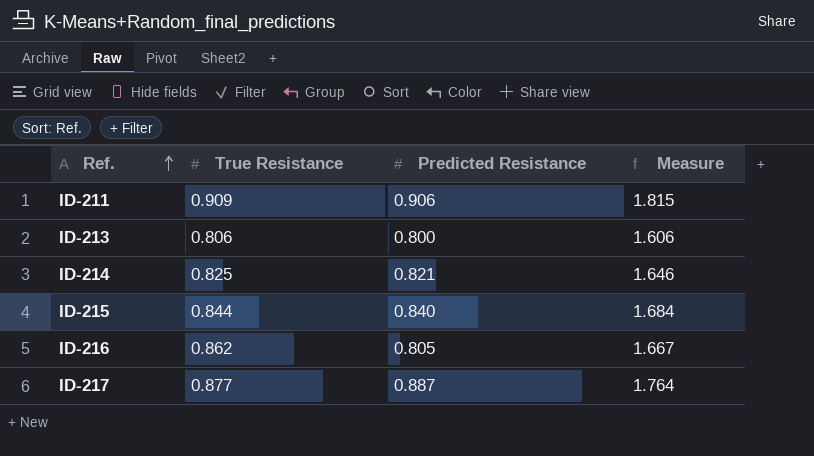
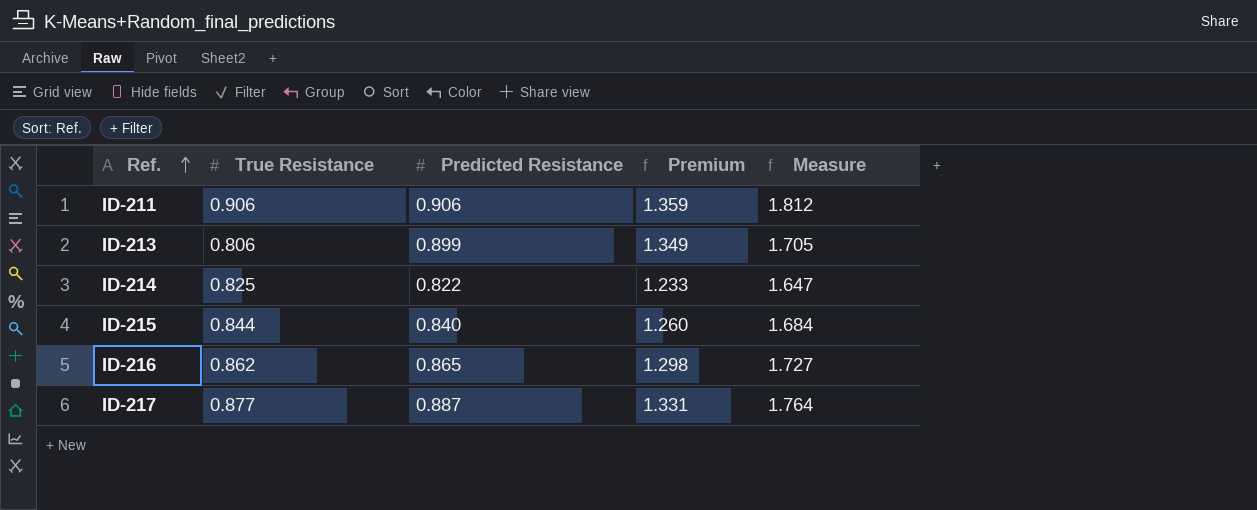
column Premium | formula: none -> [Predicted Resistance] * 1.5
ID-211 | True Resistance: 0.909 -> 0.906
ID-211 | Measure: 1.815 -> 1.812
ID-213 | Predicted Resistance: 0.800 -> 0.899
ID-213 | Measure: 1.606 -> 1.705
ID-214 | Predicted Resistance: 0.821 -> 0.822
ID-214 | Measure: 1.646 -> 1.647
ID-216 | Predicted Resistance: 0.805 -> 0.865
ID-216 | Measure: 1.667 -> 1.727

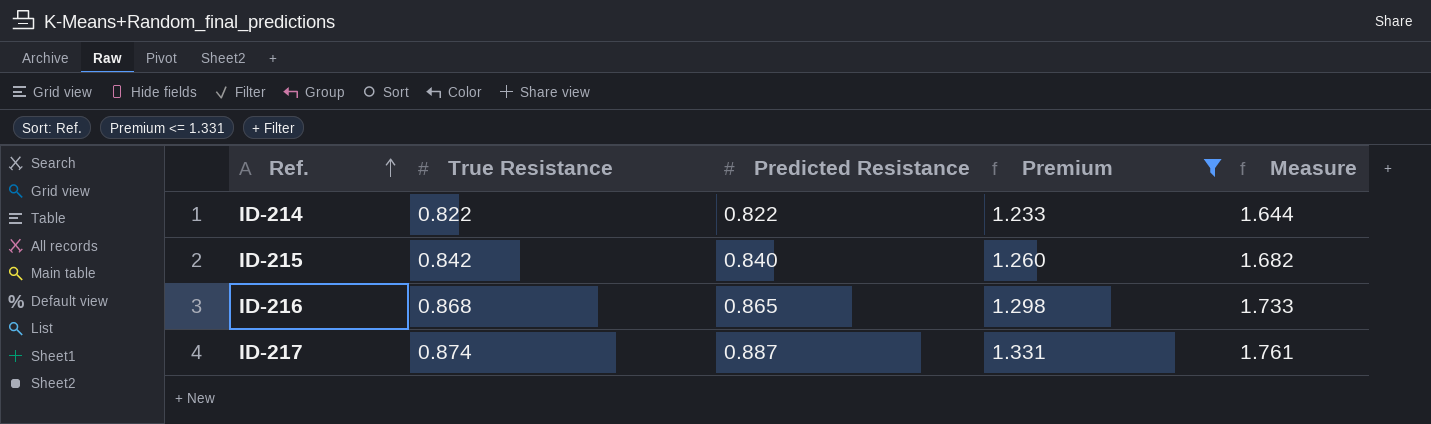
filter: none -> Premium <= 1.331
ID-214 | True Resistance: 0.825 -> 0.822
ID-214 | Measure: 1.647 -> 1.644
ID-215 | True Resistance: 0.844 -> 0.842
ID-215 | Measure: 1.684 -> 1.682
ID-216 | True Resistance: 0.862 -> 0.868
ID-216 | Measure: 1.727 -> 1.733
ID-217 | True Resistance: 0.877 -> 0.874
ID-217 | Measure: 1.764 -> 1.761

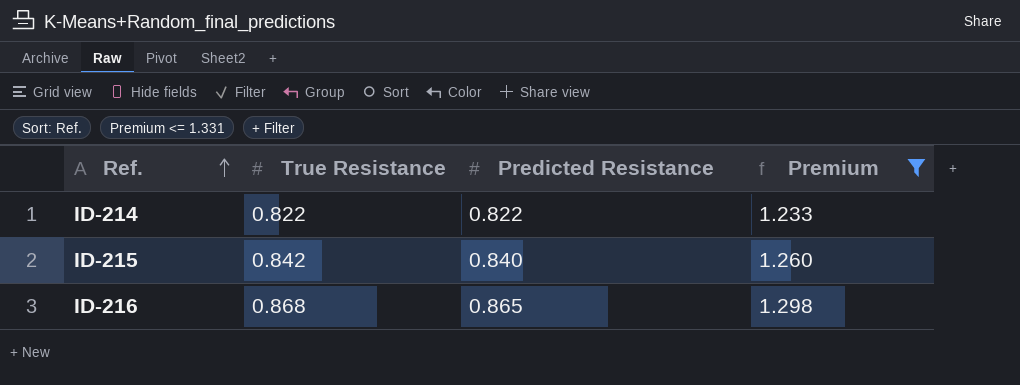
column Measure | formula: [True Resistance] + [Predicted Resistance] -> none
row ID-217: 0.874 | 0.887 | 1.331 | 1.761 -> none

